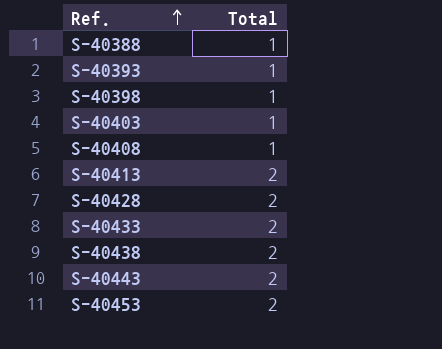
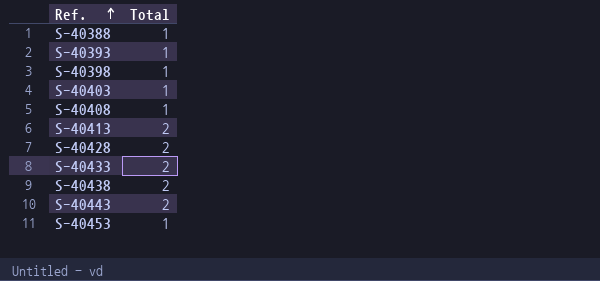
S-40453 | Total: 2 -> 1

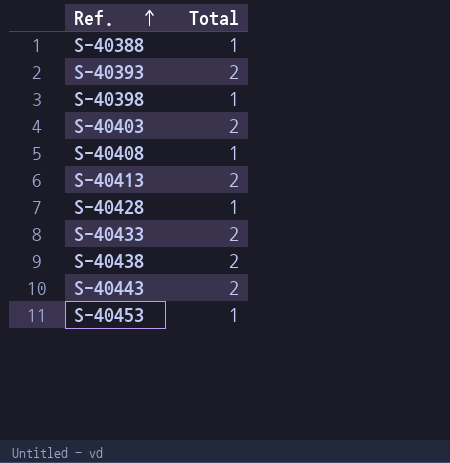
S-40393 | Total: 1 -> 2
S-40403 | Total: 1 -> 2
S-40428 | Total: 2 -> 1

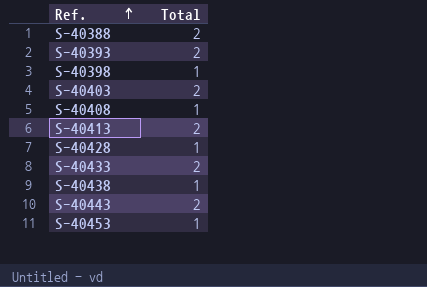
S-40388 | Total: 1 -> 2
S-40438 | Total: 2 -> 1

